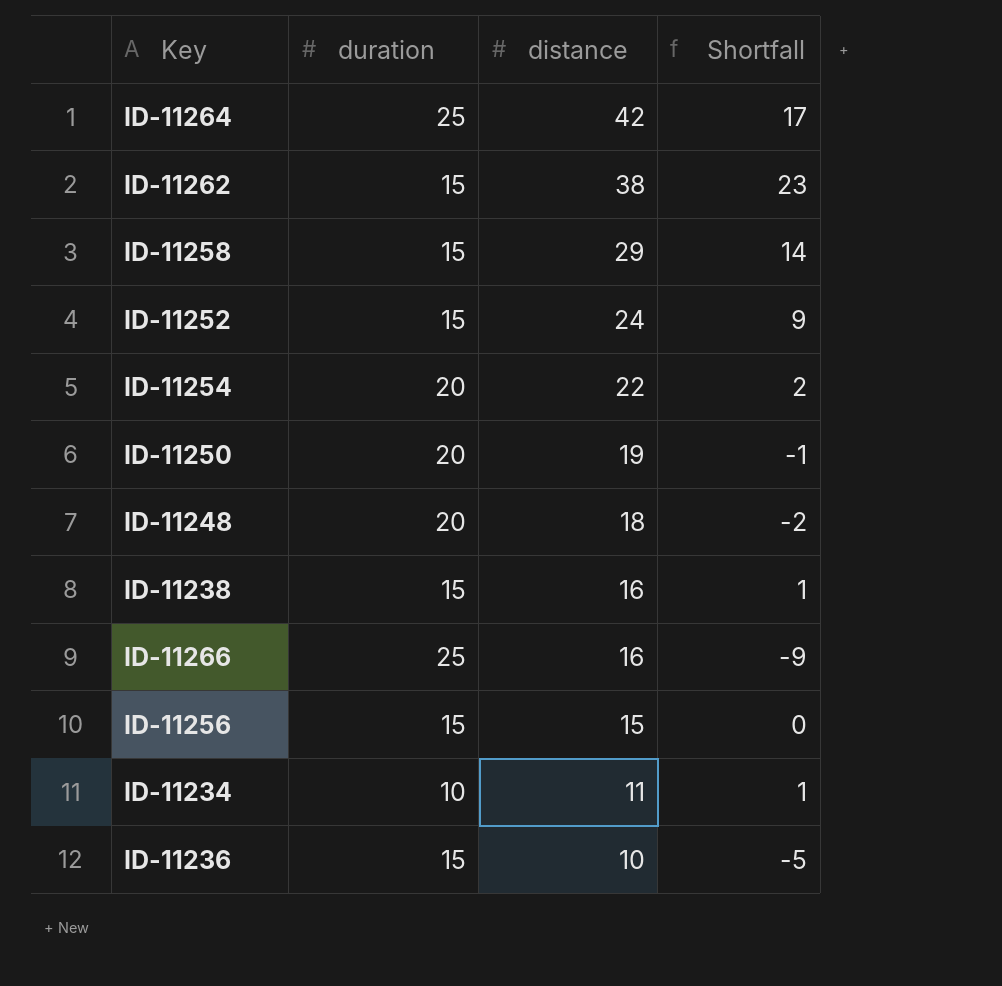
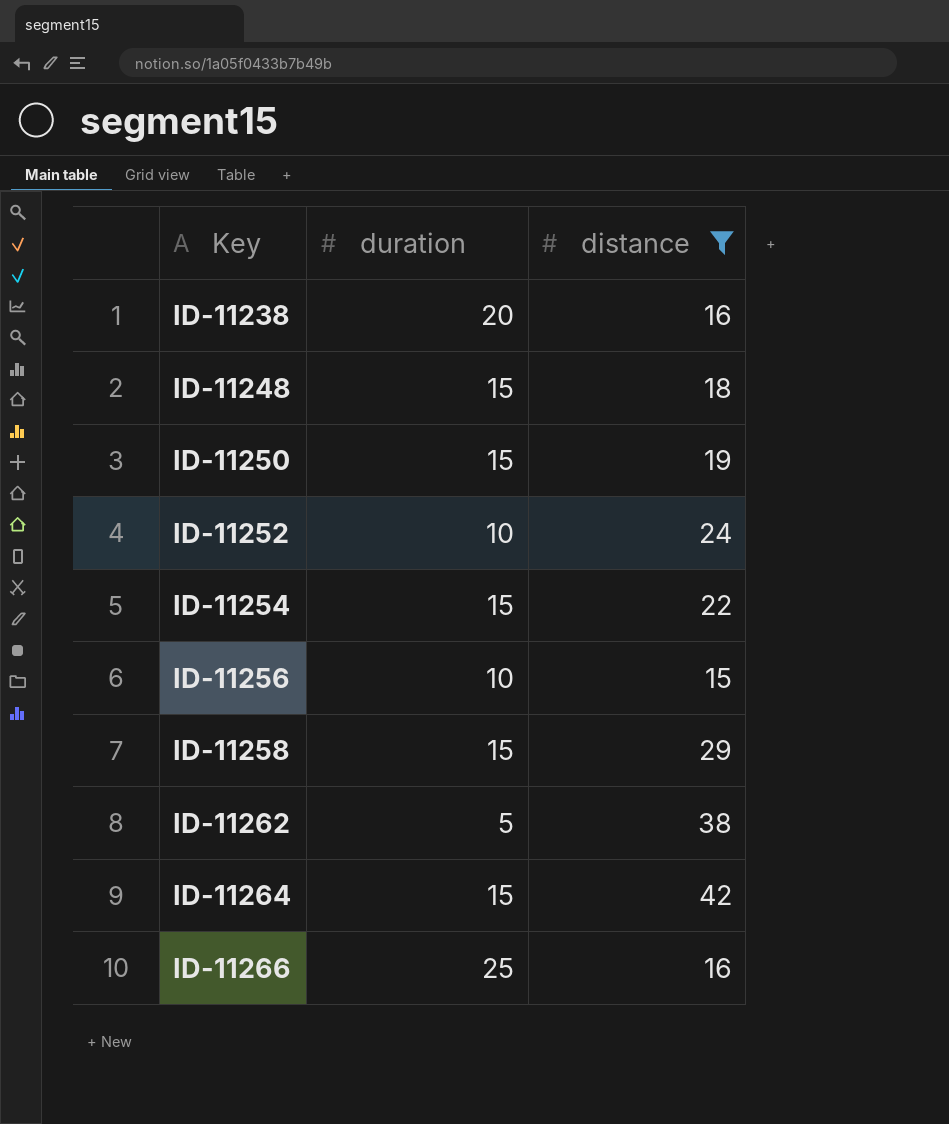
filter: none -> distance >= 15
row order: distance descending -> Key ascending
column Shortfall | formula: [distance] - [duration] -> none
ID-11238 | duration: 15 -> 20
ID-11248 | duration: 20 -> 15
ID-11250 | duration: 20 -> 15
ID-11252 | duration: 15 -> 10
ID-11254 | duration: 20 -> 15
ID-11256 | duration: 15 -> 10
ID-11262 | duration: 15 -> 5
ID-11264 | duration: 25 -> 15

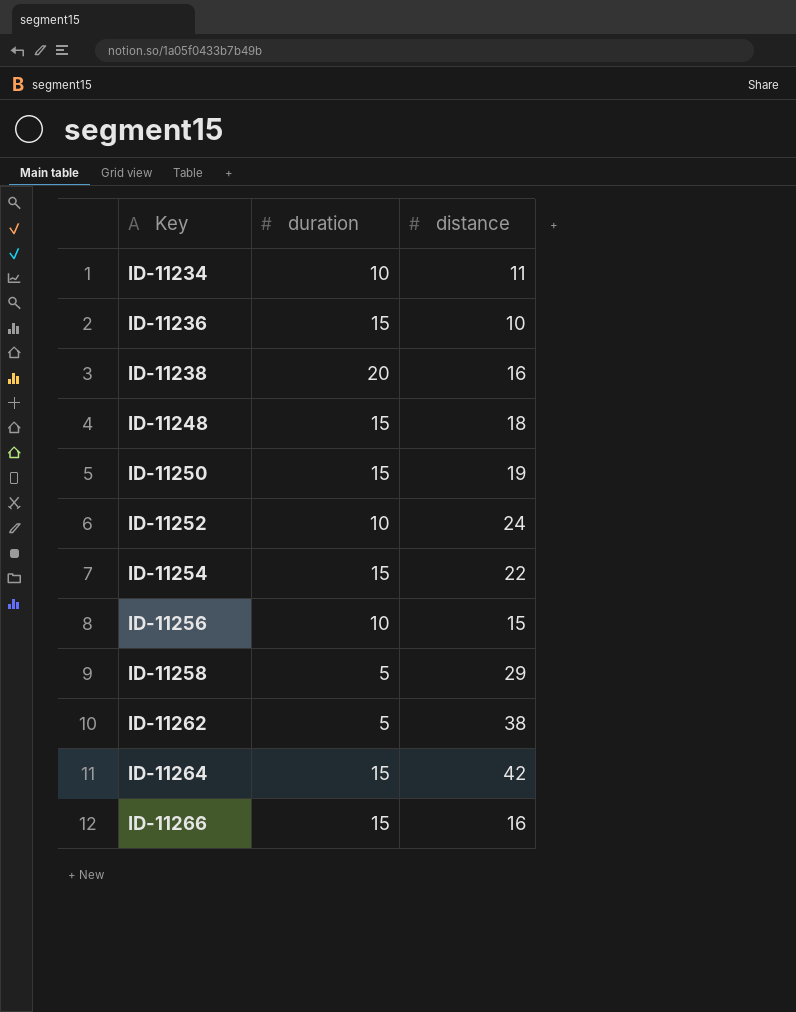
filter: distance >= 15 -> none
ID-11258 | duration: 15 -> 5
ID-11266 | duration: 25 -> 15

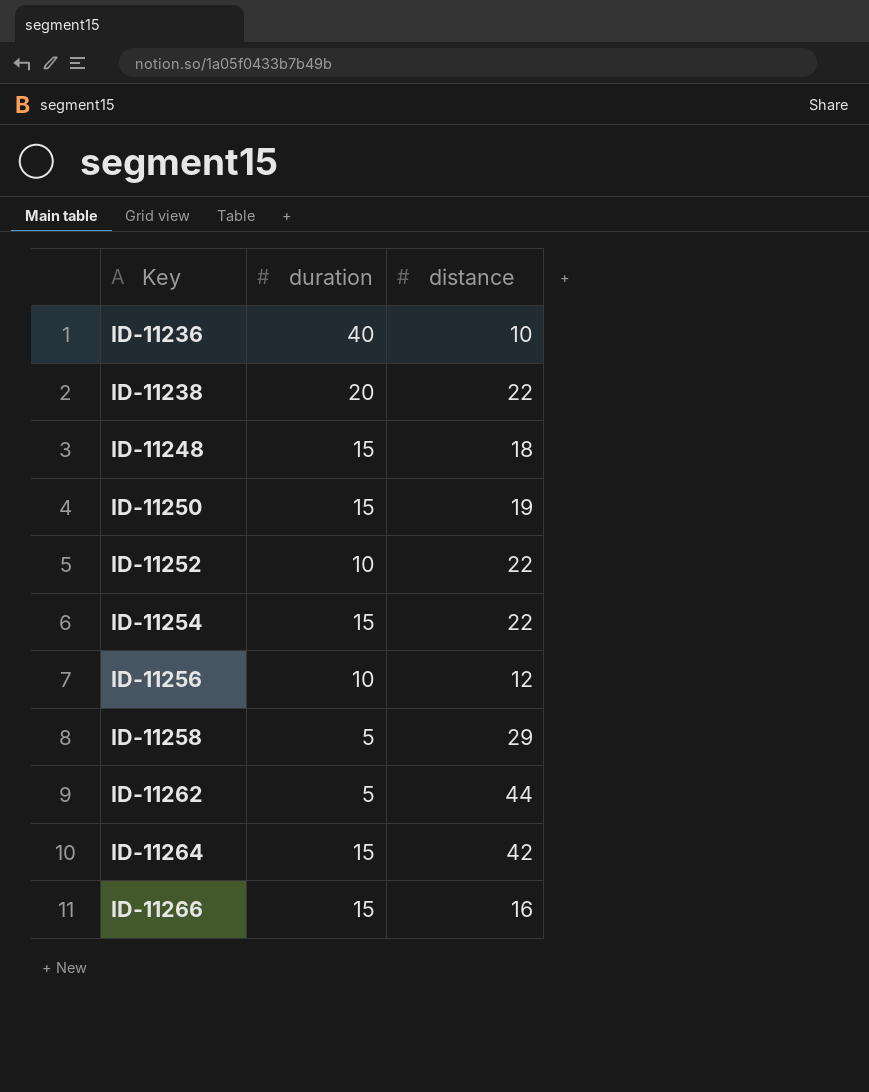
row ID-11234: 10 | 11 -> none
ID-11236 | duration: 15 -> 40
ID-11238 | distance: 16 -> 22
ID-11252 | distance: 24 -> 22
ID-11256 | distance: 15 -> 12
ID-11262 | distance: 38 -> 44

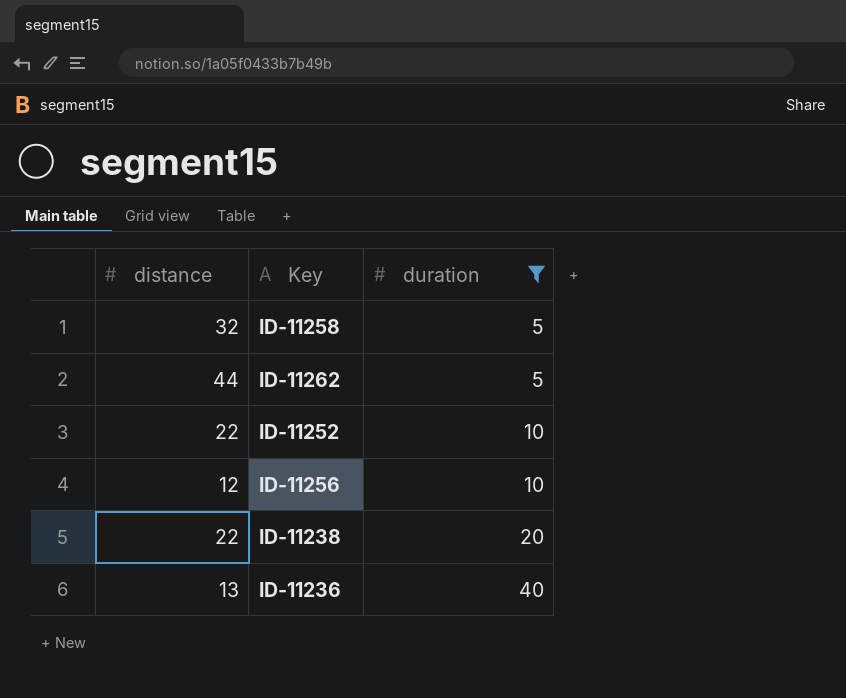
filter: none -> duration != 15
row order: Key ascending -> duration ascending
column distance | position: 3 -> 1
ID-11258 | distance: 29 -> 32
ID-11236 | distance: 10 -> 13

